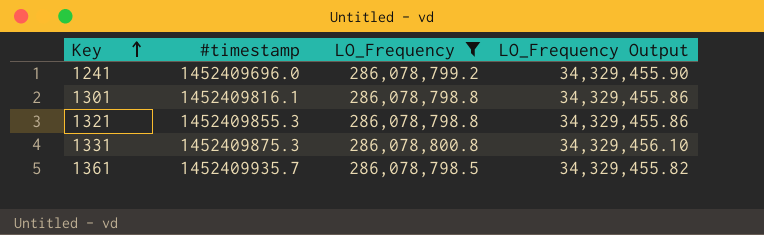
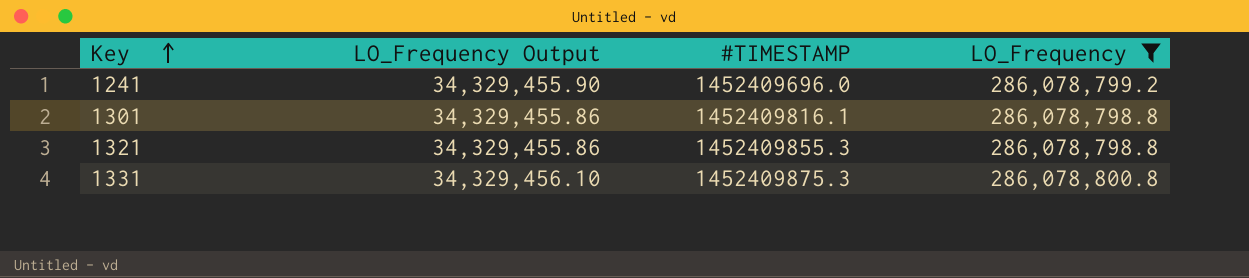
column LO_Frequency Output | position: 4 -> 2
column name: #timestamp -> #TIMESTAMP
row 1361: 1452409935.7 | 286,078,798.5 | 34,329,455.82 -> none

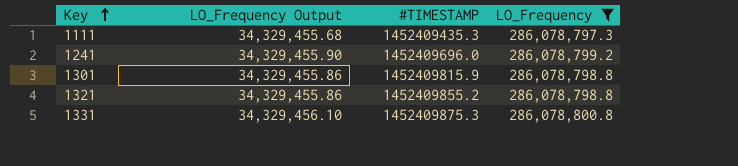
row 1111: none -> 34,329,455.68 | 1452409435.3 | 286,078,797.3
1301 | #TIMESTAMP: 1452409816.1 -> 1452409815.9
1321 | #TIMESTAMP: 1452409855.3 -> 1452409855.2

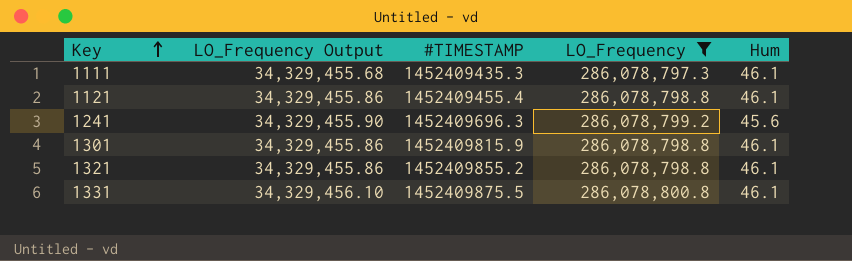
column Hum | position: none -> 5
row 1121: none -> 34,329,455.86 | 1452409455.4 | 286,078,798.8 | 46.1
1241 | #TIMESTAMP: 1452409696.0 -> 1452409696.3
1331 | #TIMESTAMP: 1452409875.3 -> 1452409875.5

